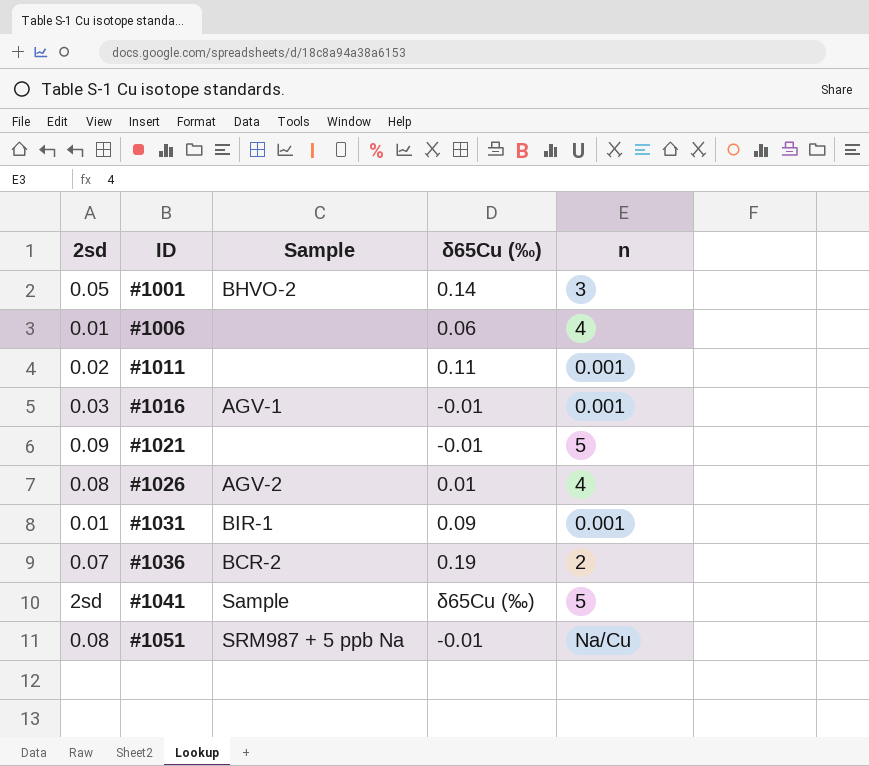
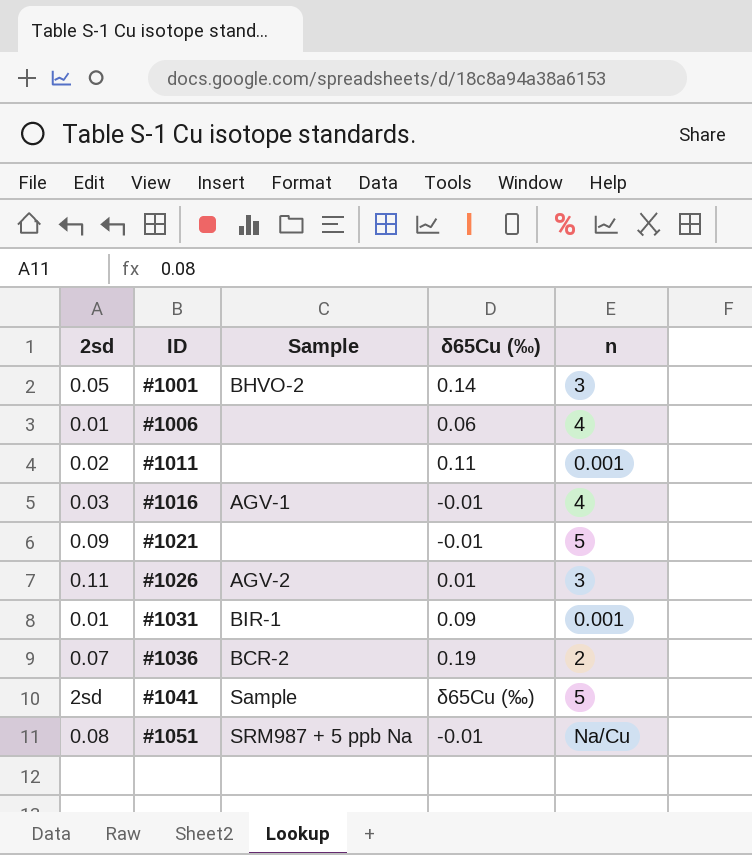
#1016 | n: 0.001 -> 4
#1026 | 2sd: 0.08 -> 0.11
#1026 | n: 4 -> 3

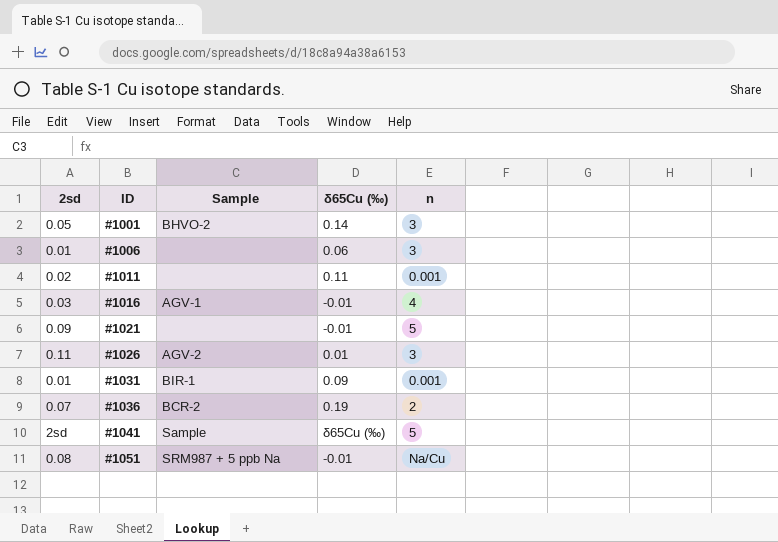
#1006 | n: 4 -> 3

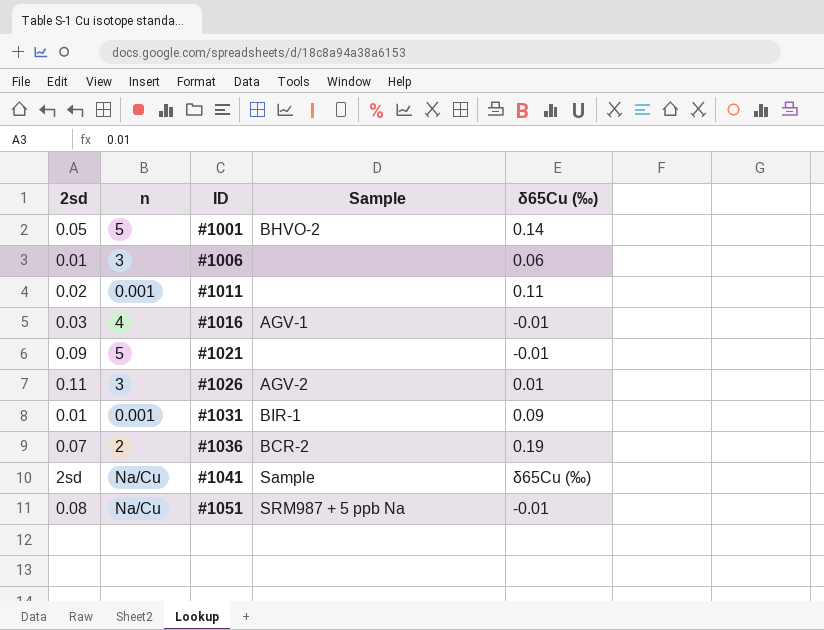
column n | position: 5 -> 2
#1001 | n: 3 -> 5
#1041 | n: 5 -> Na/Cu

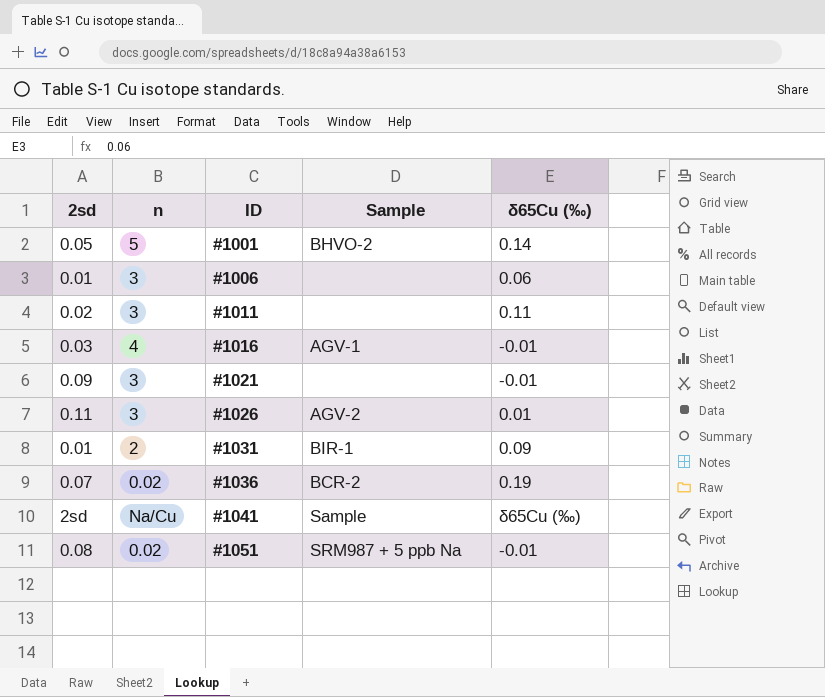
#1011 | n: 0.001 -> 3
#1021 | n: 5 -> 3
#1031 | n: 0.001 -> 2
#1036 | n: 2 -> 0.02
#1051 | n: Na/Cu -> 0.02

